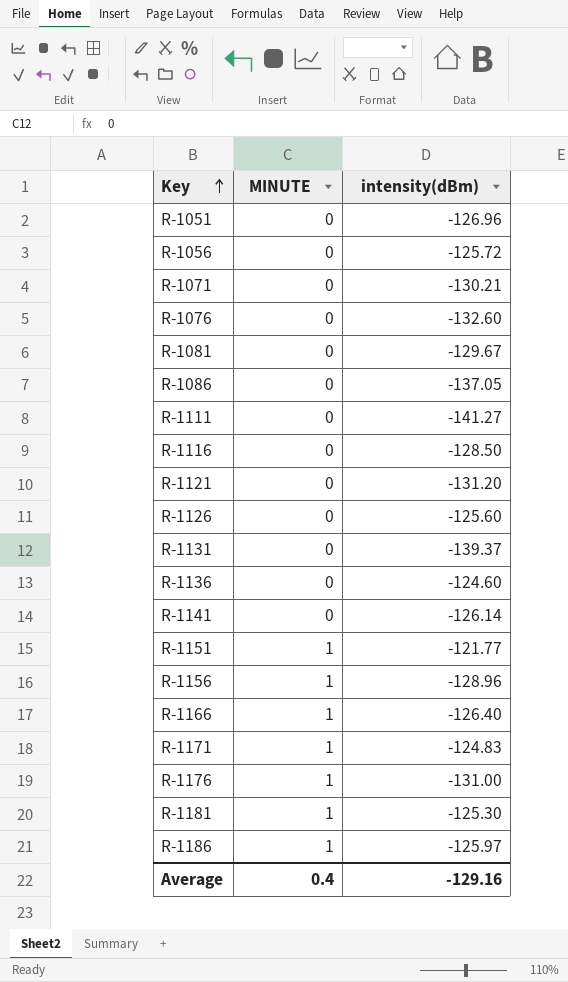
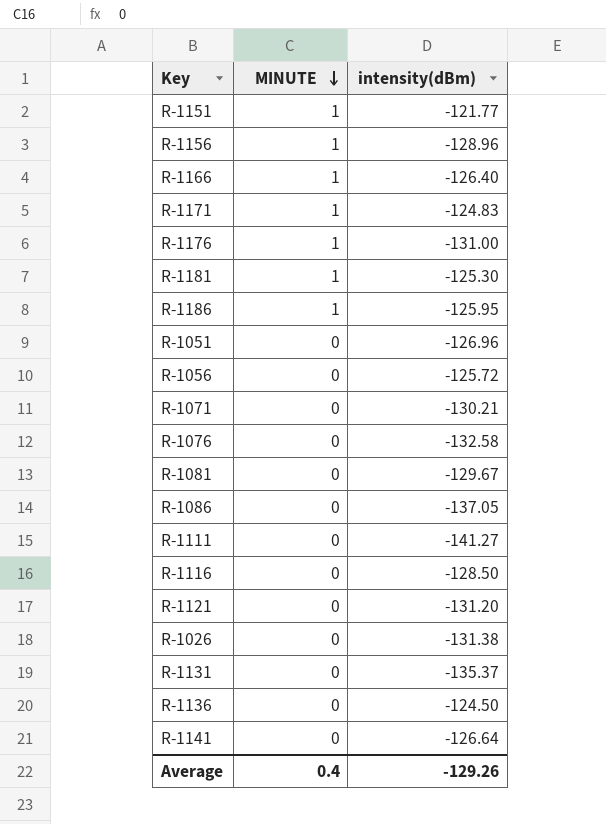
row order: Key ascending -> MINUTE descending
row R-1126: 0 | -125.60 -> none
R-1186 | intensity(dBm): -125.97 -> -125.95
R-1076 | intensity(dBm): -132.60 -> -132.58
row R-1026: none -> 0 | -131.38
R-1131 | intensity(dBm): -139.37 -> -135.37
R-1136 | intensity(dBm): -124.60 -> -124.50
R-1141 | intensity(dBm): -126.14 -> -126.64
Average | intensity(dBm): -129.16 -> -129.26

